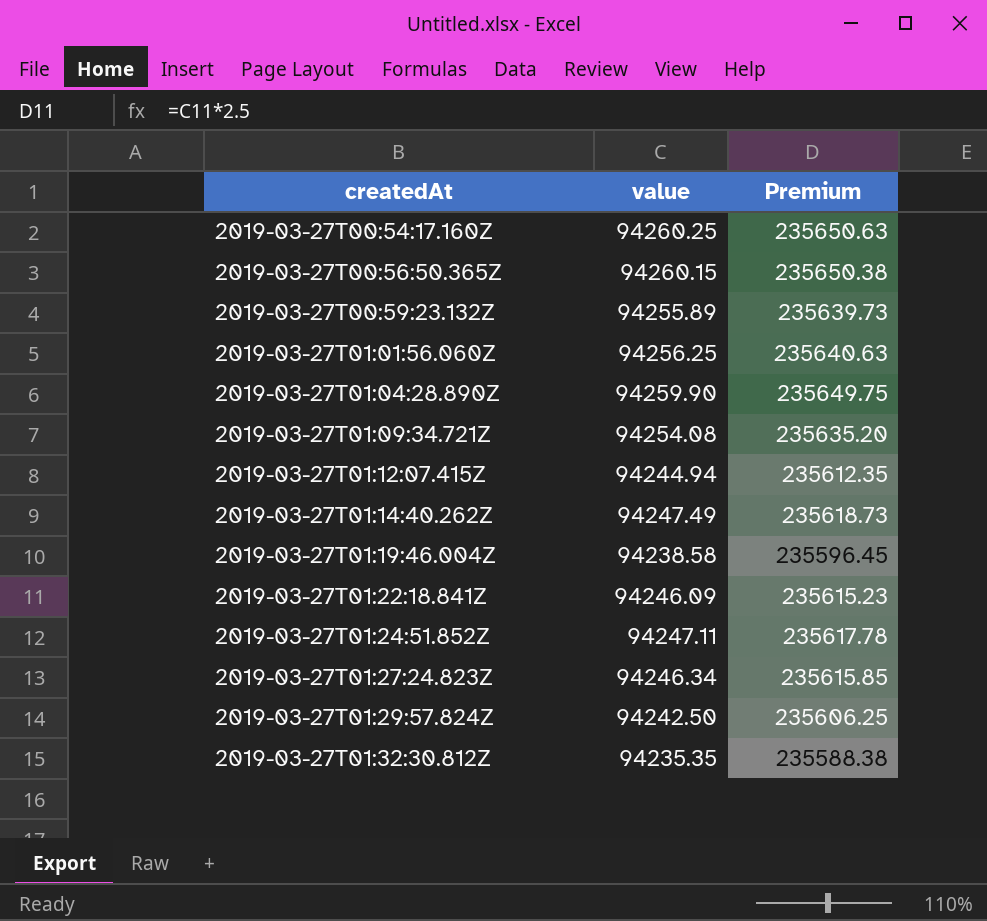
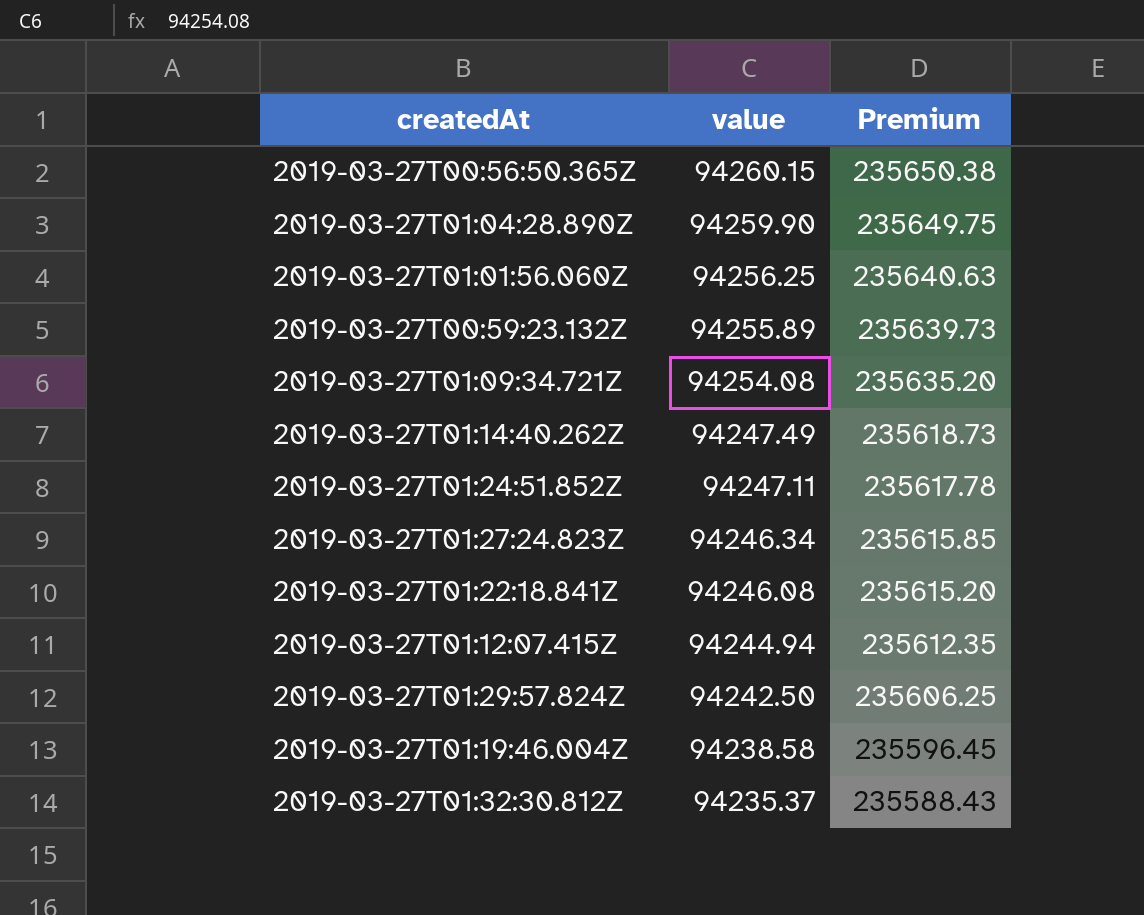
row order: createdAt ascending -> value descending
row 2019-03-27T00:54:17.160Z: 94260.25 | 235650.63 -> none
2019-03-27T01:22:18.841Z | value: 94246.09 -> 94246.08
2019-03-27T01:22:18.841Z | Premium: 235615.23 -> 235615.20
2019-03-27T01:32:30.812Z | value: 94235.35 -> 94235.37
2019-03-27T01:32:30.812Z | Premium: 235588.38 -> 235588.43

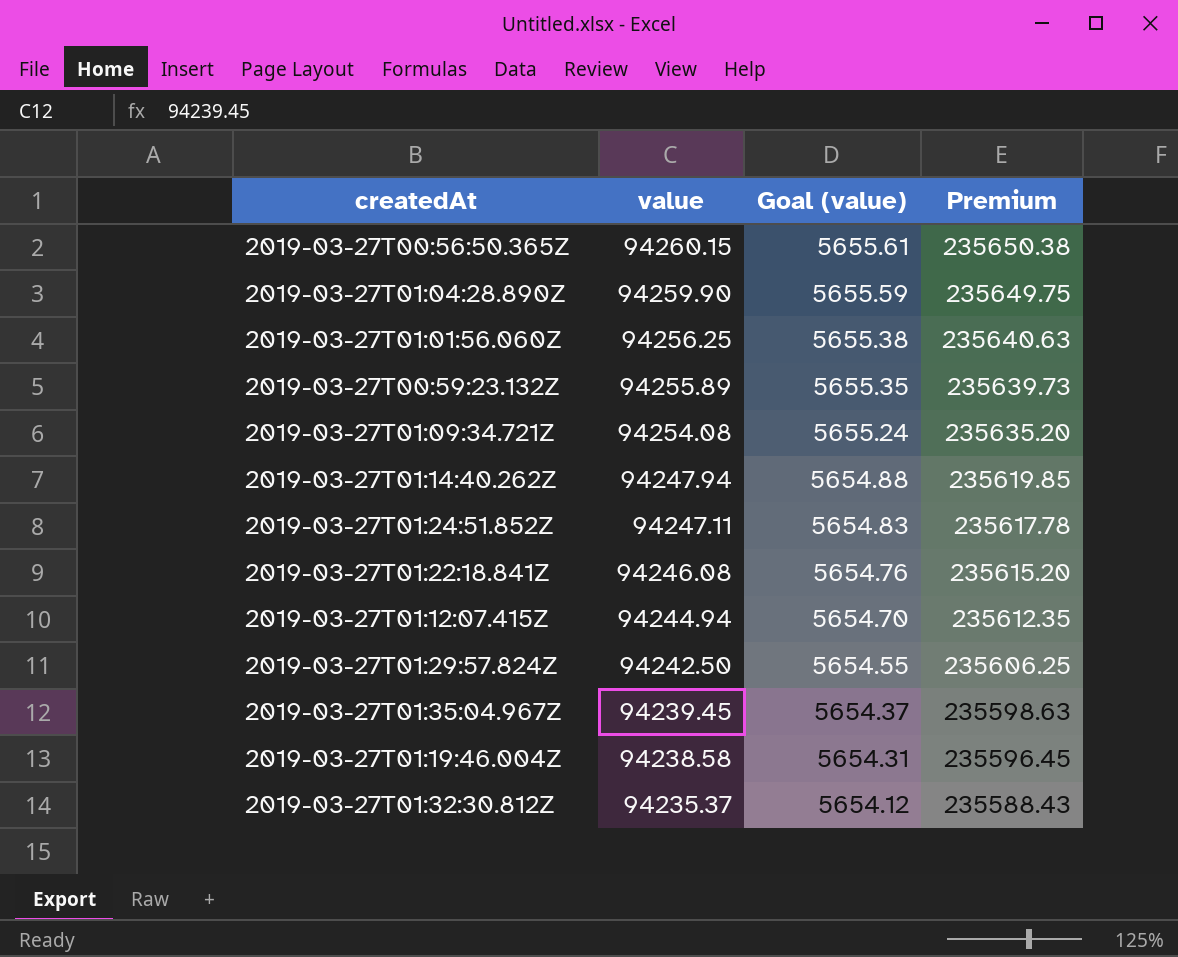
column Goal (value) | formula: none -> [value] * 0.06
row 2019-03-27T01:27:24.823Z: 94246.34 | 235615.85 -> none
2019-03-27T01:14:40.262Z | value: 94247.49 -> 94247.94
2019-03-27T01:14:40.262Z | Premium: 235618.73 -> 235619.85
row 2019-03-27T01:35:04.967Z: none -> 94239.45 | 5654.37 | 235598.63

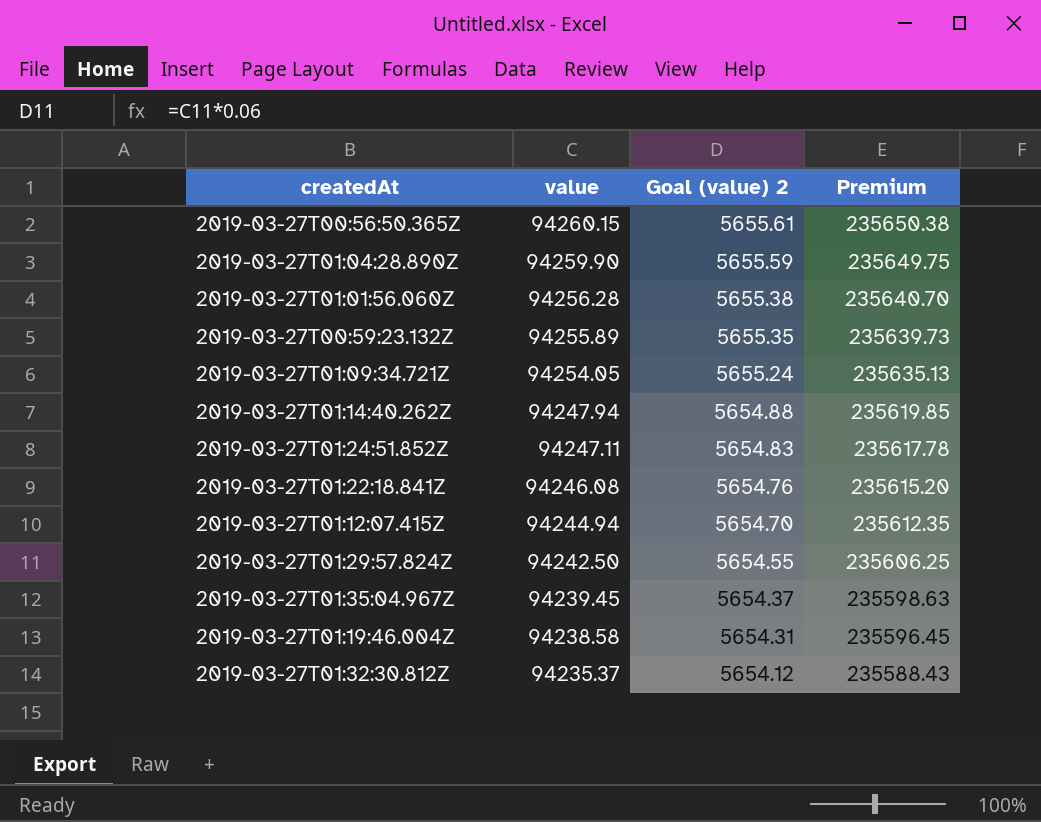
column name: Goal (value) -> Goal (value) 2
2019-03-27T01:01:56.060Z | value: 94256.25 -> 94256.28
2019-03-27T01:01:56.060Z | Premium: 235640.63 -> 235640.70
2019-03-27T01:09:34.721Z | value: 94254.08 -> 94254.05
2019-03-27T01:09:34.721Z | Premium: 235635.20 -> 235635.13

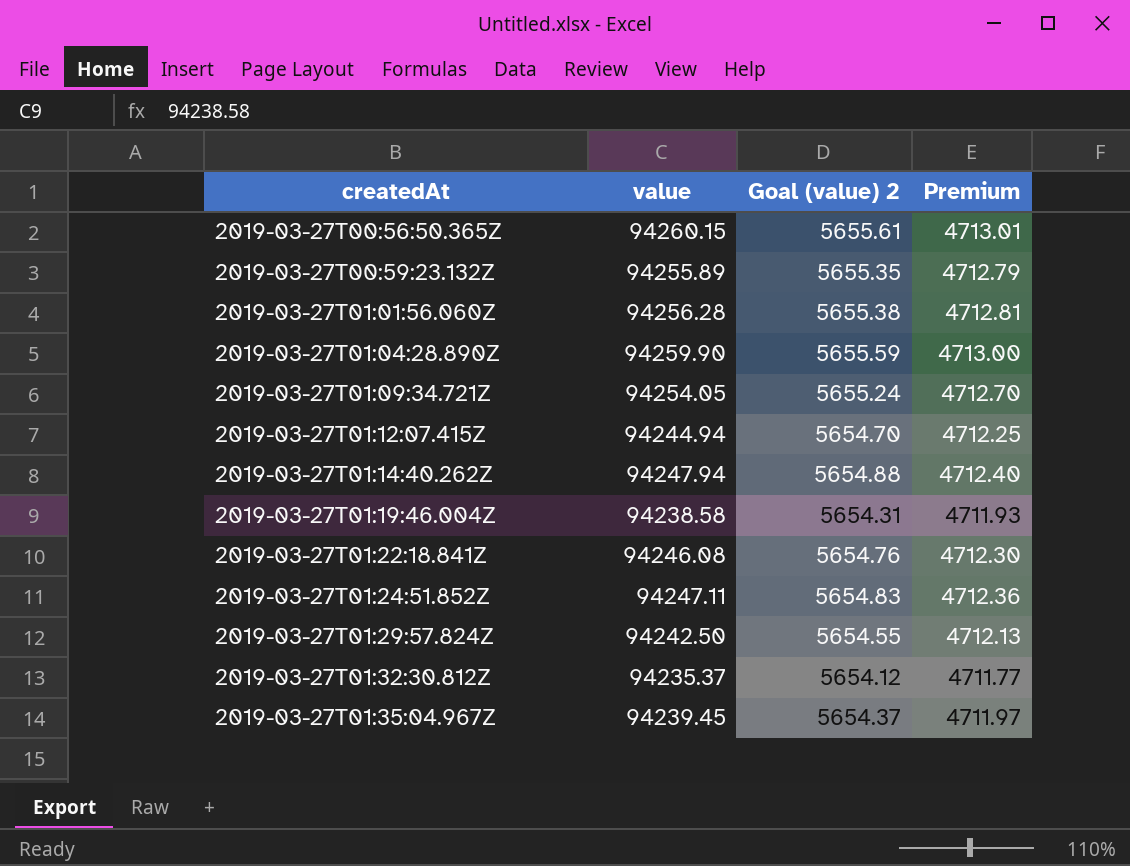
row order: value descending -> createdAt ascending
column Premium | formula: [value] * 2.5 -> [value] * 0.05

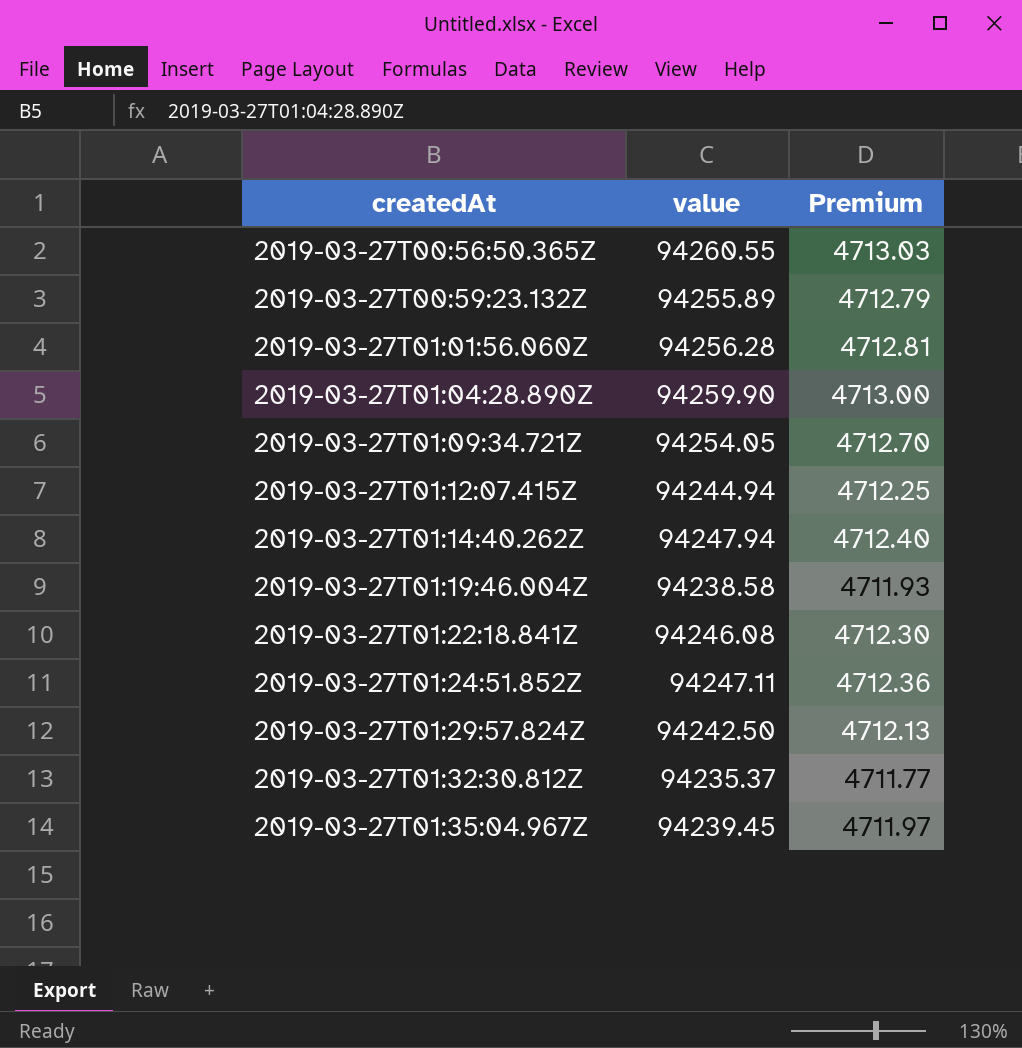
column Goal (value) 2 | formula: [value] * 0.06 -> none
2019-03-27T00:56:50.365Z | value: 94260.15 -> 94260.55
2019-03-27T00:56:50.365Z | Premium: 4713.01 -> 4713.03

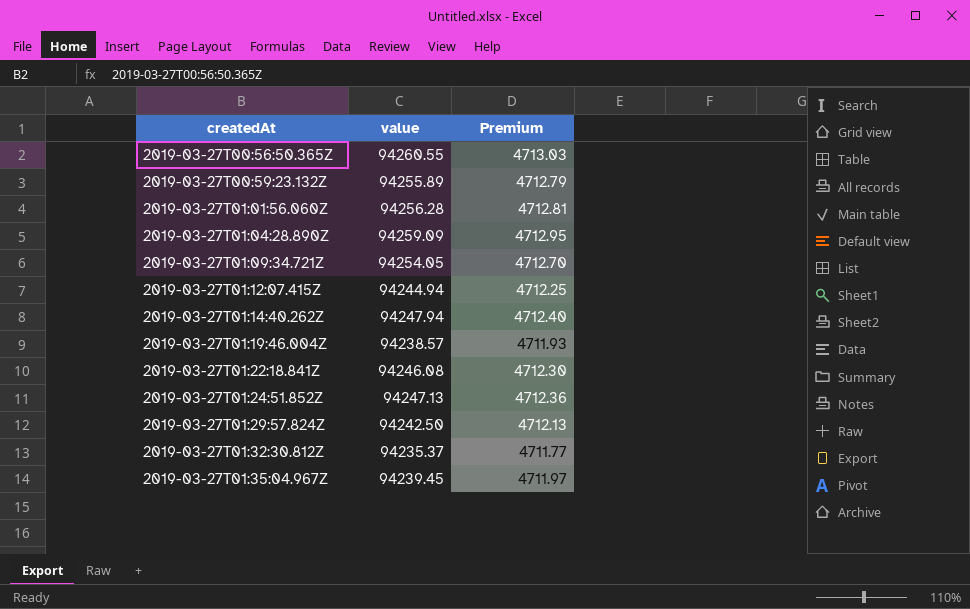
2019-03-27T01:04:28.890Z | value: 94259.90 -> 94259.09
2019-03-27T01:04:28.890Z | Premium: 4713.00 -> 4712.95
2019-03-27T01:19:46.004Z | value: 94238.58 -> 94238.57
2019-03-27T01:24:51.852Z | value: 94247.11 -> 94247.13

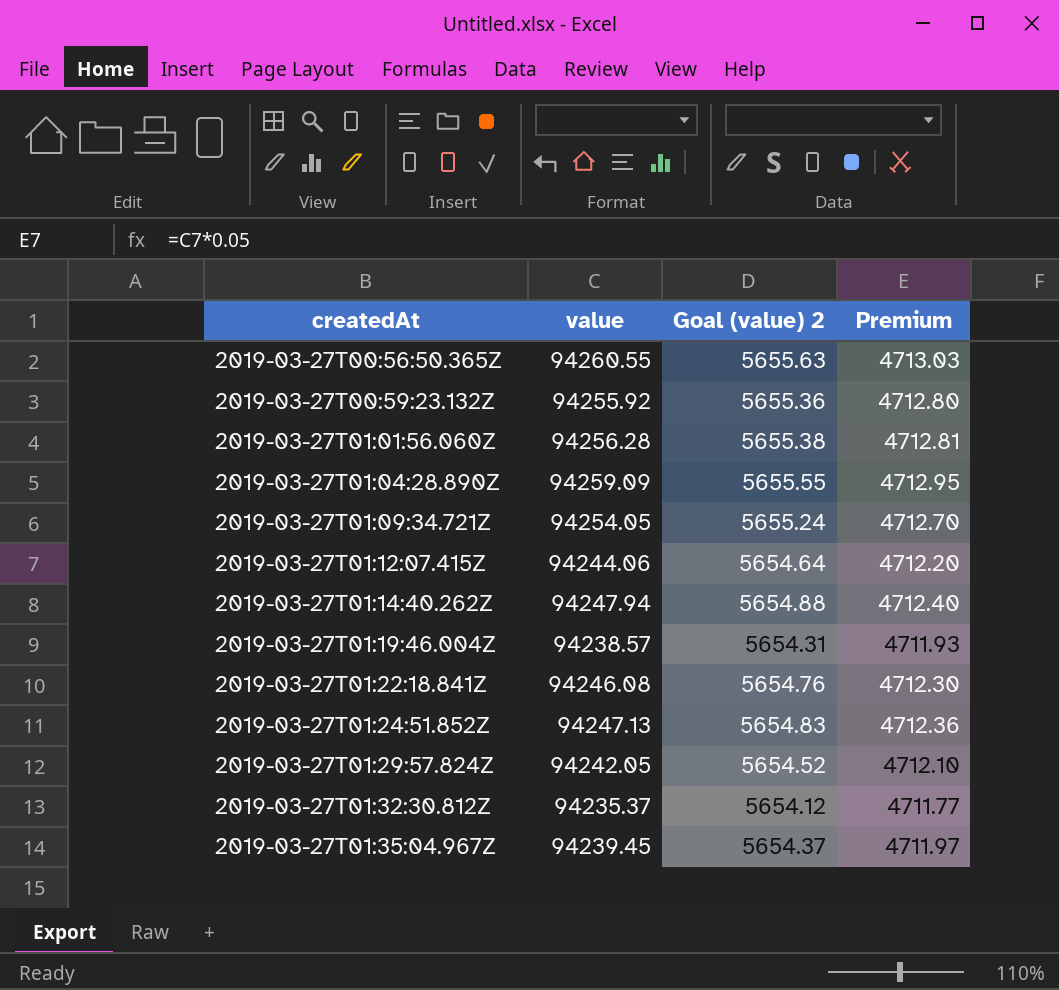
column Goal (value) 2 | formula: none -> [value] * 0.06
2019-03-27T00:59:23.132Z | value: 94255.89 -> 94255.92
2019-03-27T00:59:23.132Z | Premium: 4712.79 -> 4712.80
2019-03-27T01:12:07.415Z | value: 94244.94 -> 94244.06
2019-03-27T01:12:07.415Z | Premium: 4712.25 -> 4712.20
2019-03-27T01:29:57.824Z | value: 94242.50 -> 94242.05
2019-03-27T01:29:57.824Z | Premium: 4712.13 -> 4712.10

